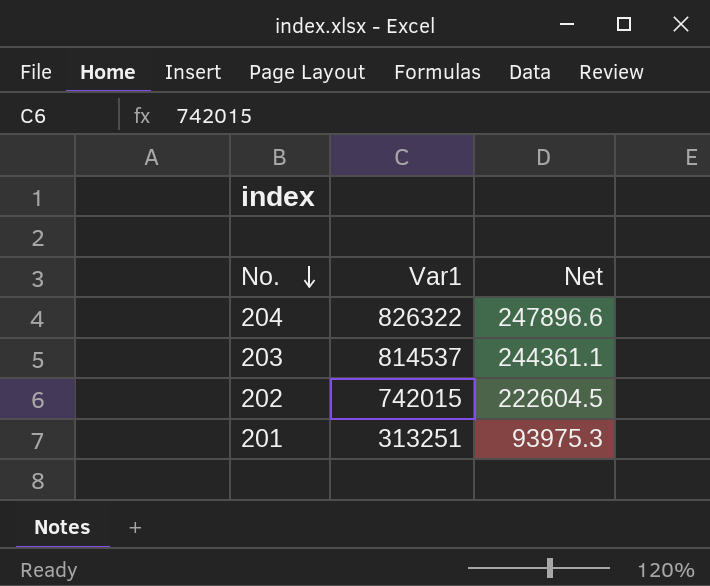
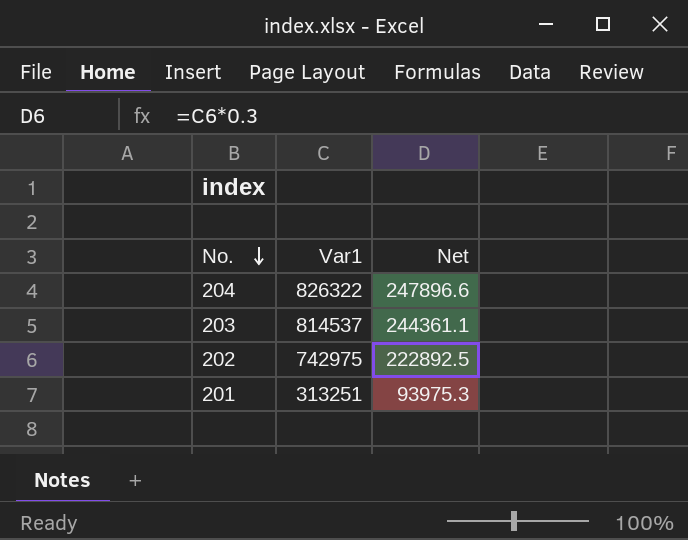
202 | Var1: 742015 -> 742975
202 | Net: 222604.5 -> 222892.5

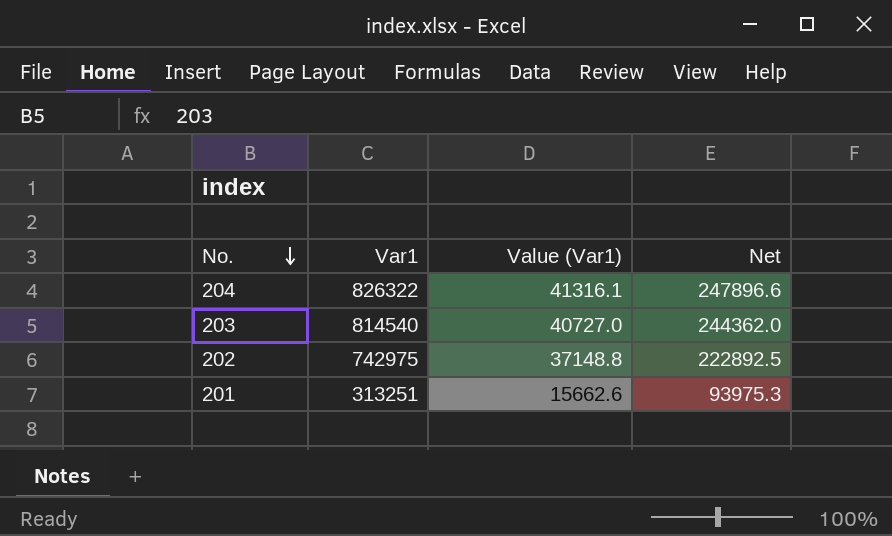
column Value (Var1) | formula: none -> [Var1] * 0.05
203 | Var1: 814537 -> 814540
203 | Net: 244361.1 -> 244362.0

